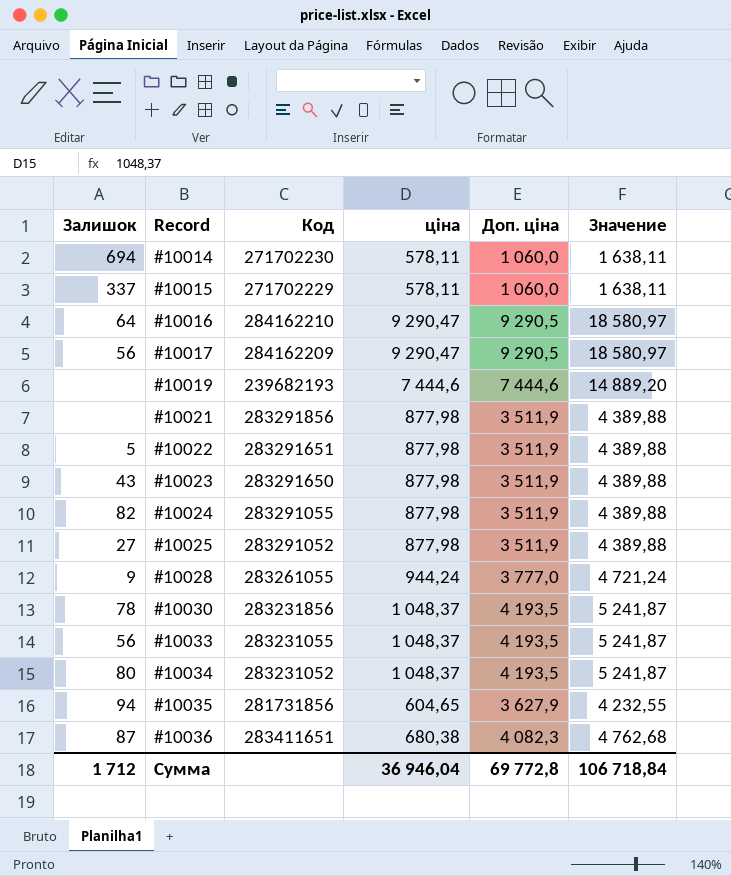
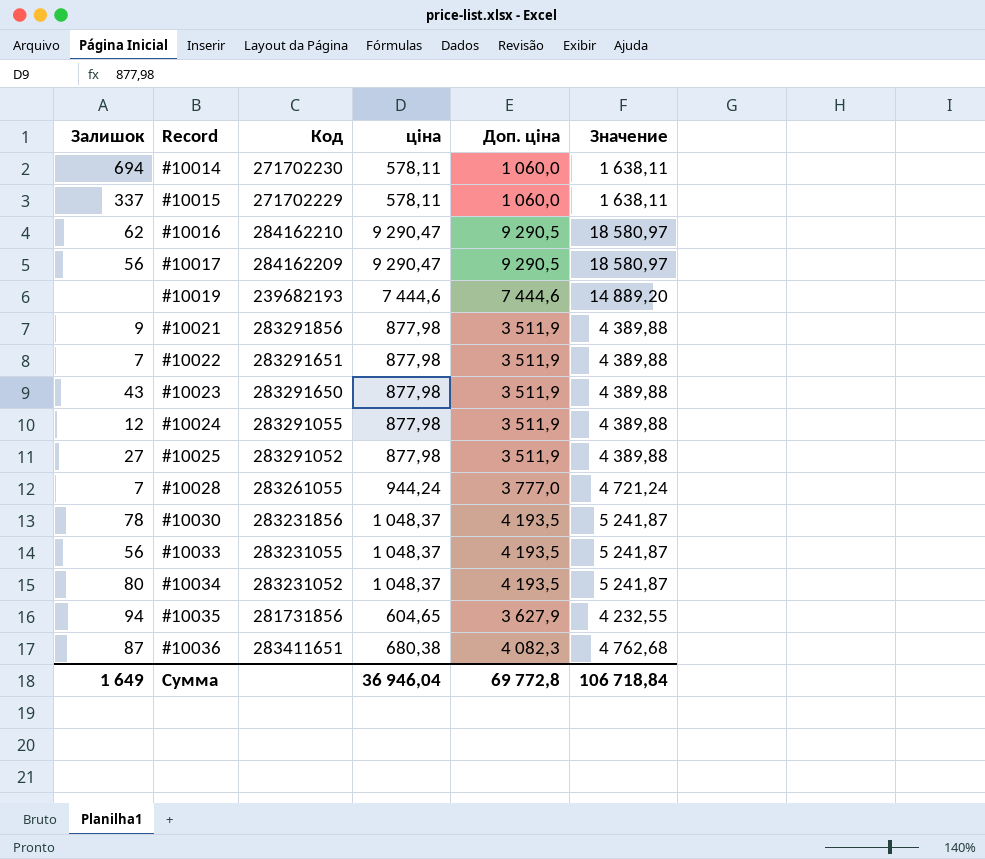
#10016 | Залишок: 64 -> 62
#10021 | Залишок: none -> 9
#10022 | Залишок: 5 -> 7
#10024 | Залишок: 82 -> 12
#10028 | Залишок: 9 -> 7
Сумма | Залишок: 1 712 -> 1 649

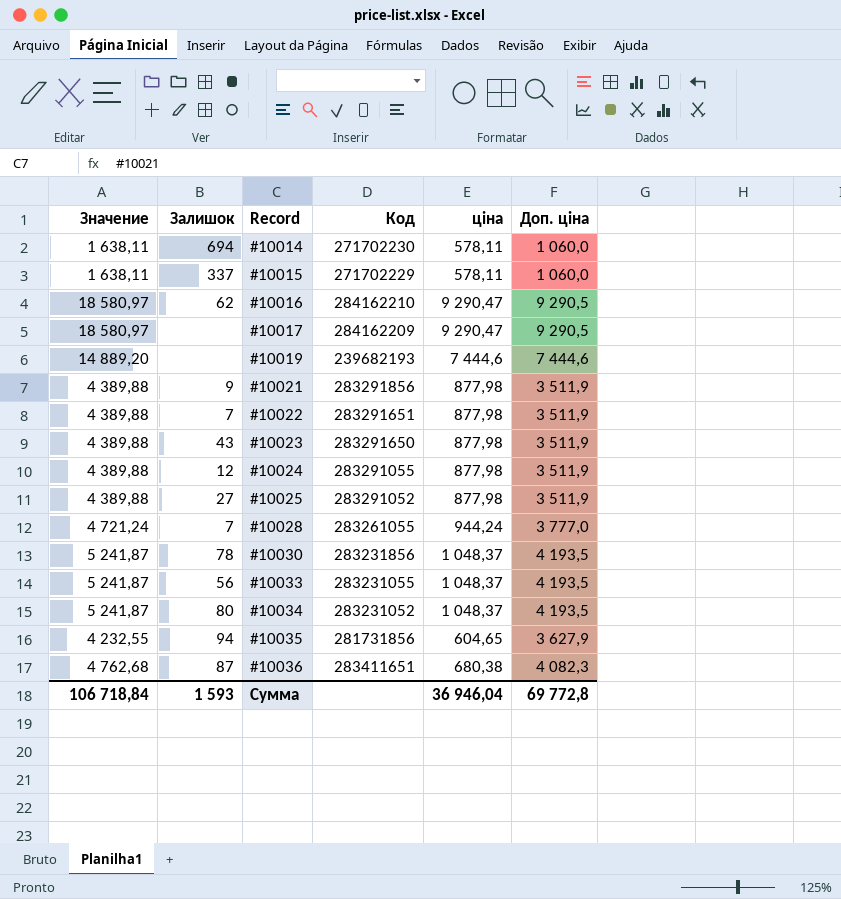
column Значение | position: 6 -> 1
#10017 | Залишок: 56 -> none
Сумма | Залишок: 1 649 -> 1 593

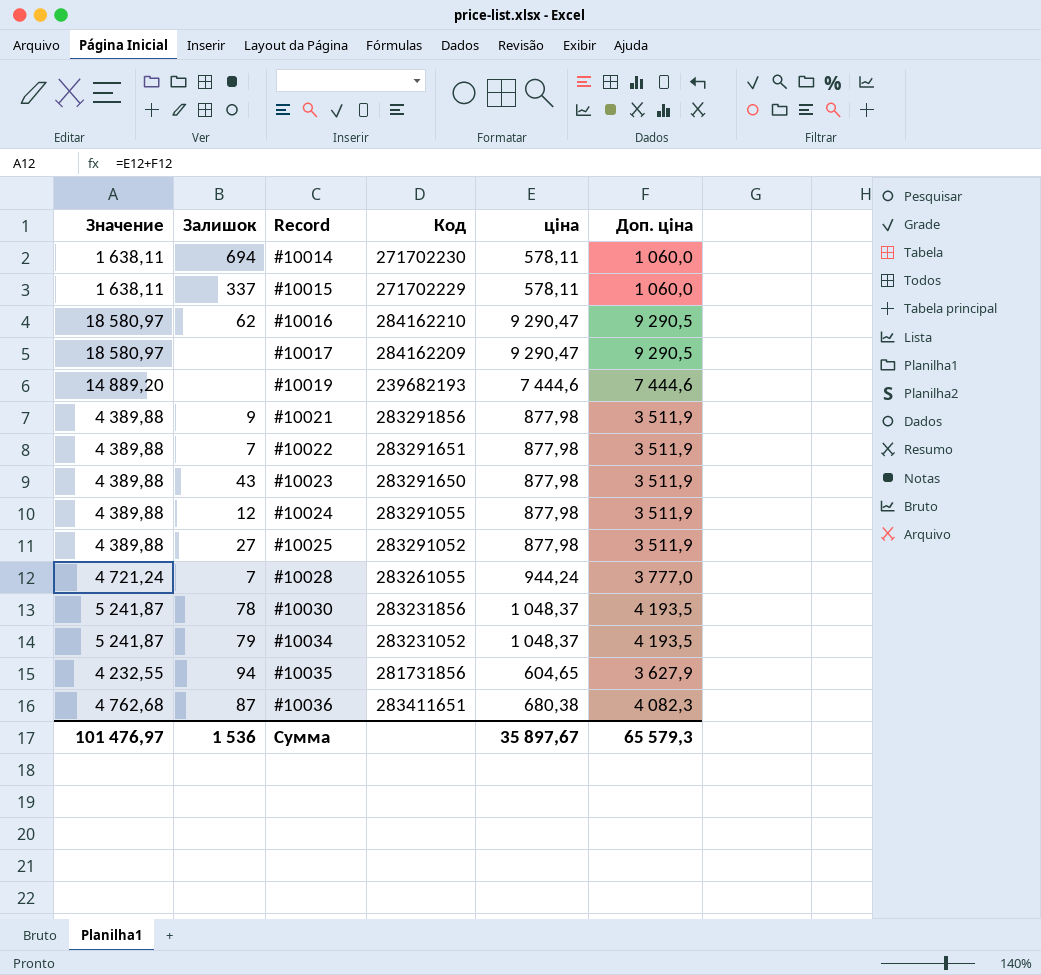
row #10033: 5 241,87 | 56 | 283231055 | 1 048,37 | 4 193,5 -> none
#10034 | Залишок: 80 -> 79
Сумма | Значение: 106 718,84 -> 101 476,97
Сумма | Залишок: 1 593 -> 1 536
Сумма | ціна: 36 946,04 -> 35 897,67
Сумма | Доп. ціна: 69 772,8 -> 65 579,3

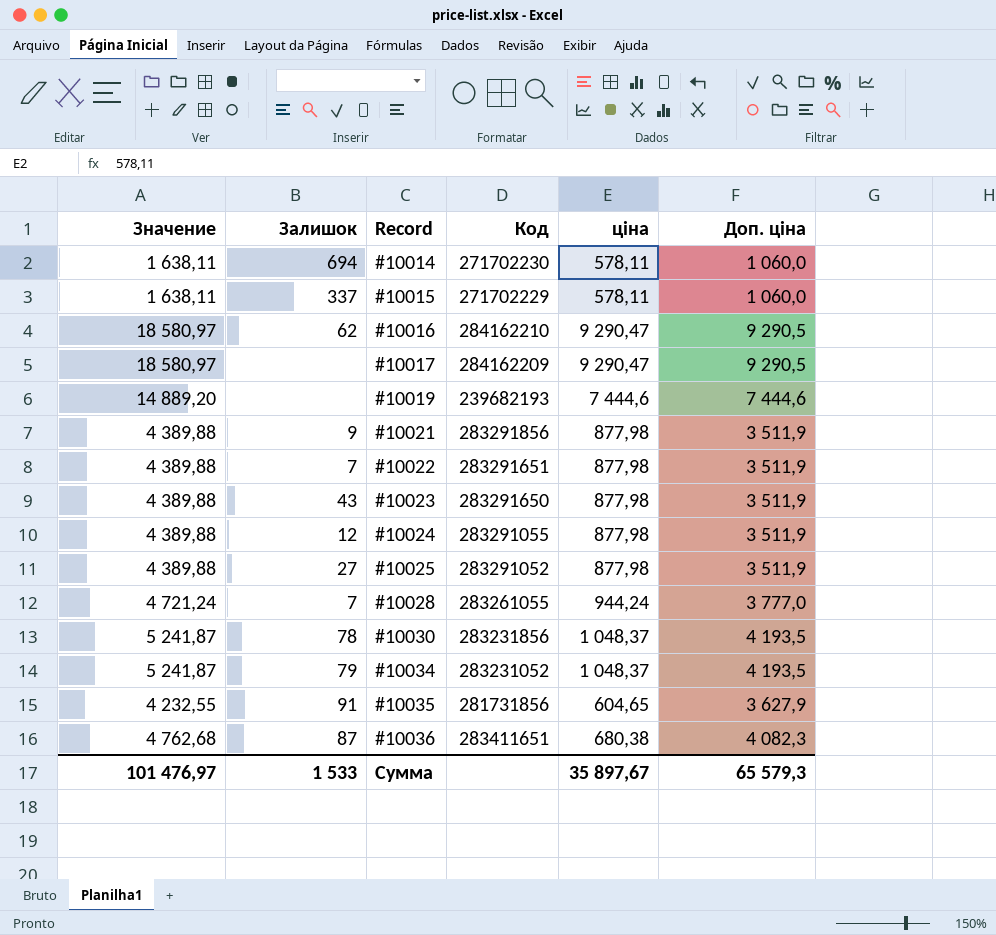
#10035 | Залишок: 94 -> 91
Сумма | Залишок: 1 536 -> 1 533

